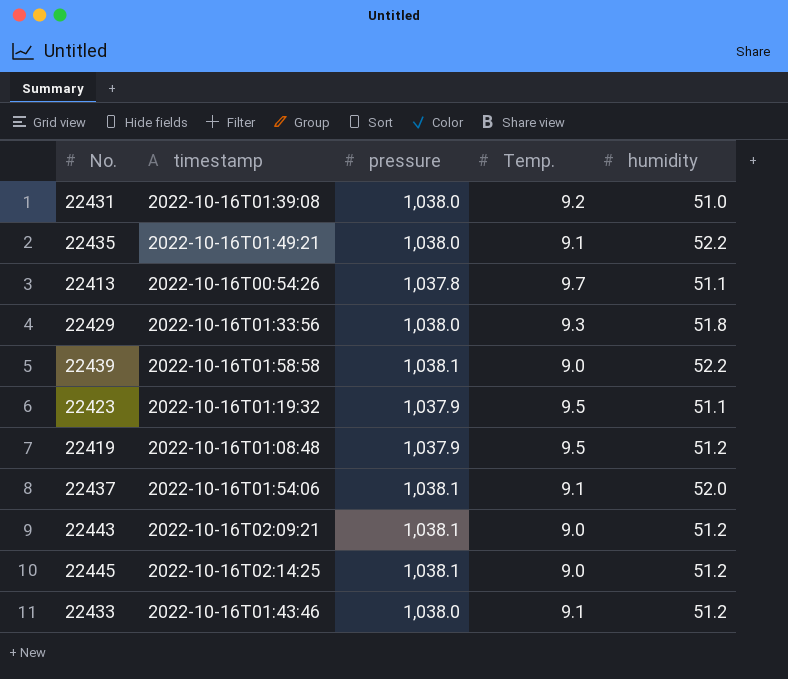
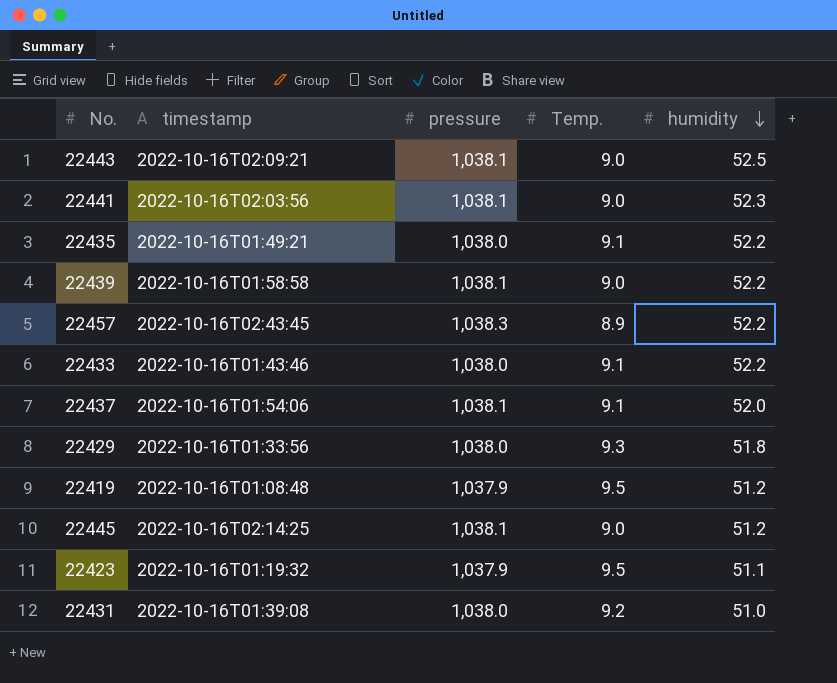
row order: none -> humidity descending
row 22413: 2022-10-16T00:54:26 | 1,037.8 | 9.7 | 51.1 -> none
22443 | humidity: 51.2 -> 52.5
row 22441: none -> 2022-10-16T02:03:56 | 1,038.1 | 9.0 | 52.3
row 22457: none -> 2022-10-16T02:43:45 | 1,038.3 | 8.9 | 52.2
22433 | humidity: 51.2 -> 52.2

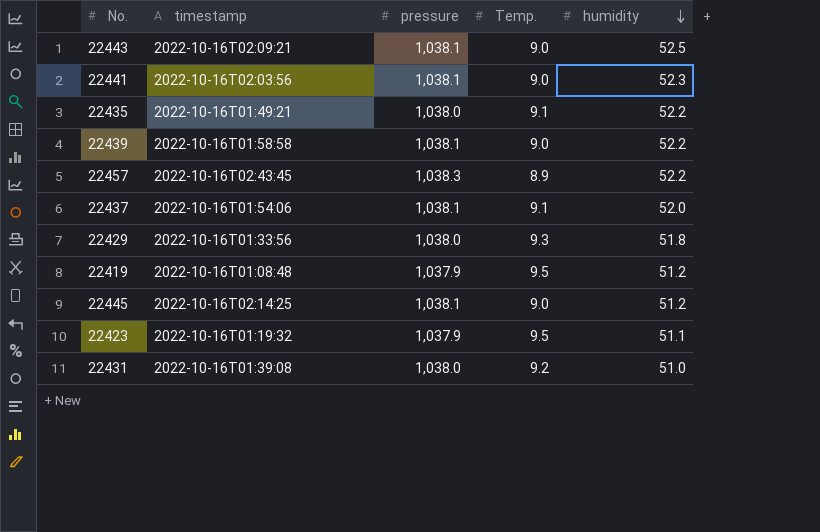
row 22433: 2022-10-16T01:43:46 | 1,038.0 | 9.1 | 52.2 -> none

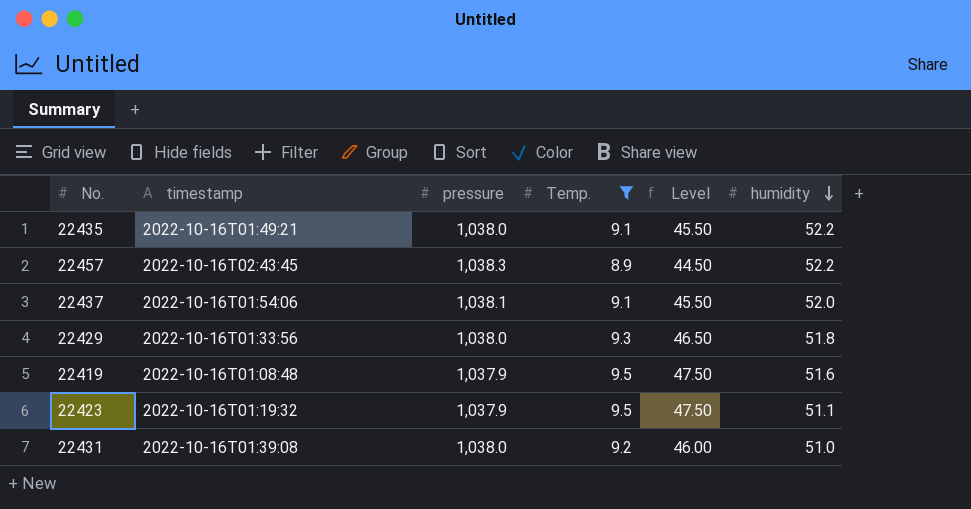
filter: none -> Temp. != 9.0
column Level | formula: none -> [Temp.] * 5
22419 | humidity: 51.2 -> 51.6

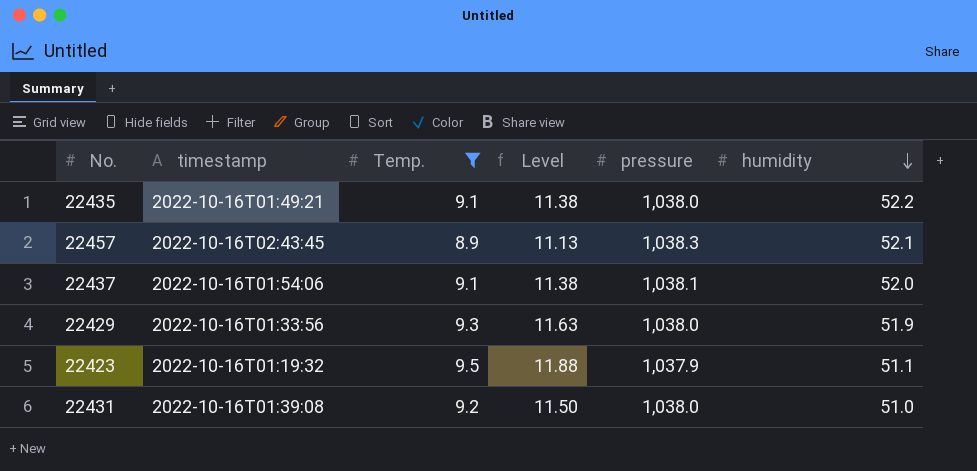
column Level | formula: [Temp.] * 5 -> [Temp.] * 1.25
column pressure | position: 3 -> 5
row 22419: 2022-10-16T01:08:48 | 1,037.9 | 9.5 | 47.50 | 51.6 -> none
22457 | humidity: 52.2 -> 52.1
22429 | humidity: 51.8 -> 51.9

